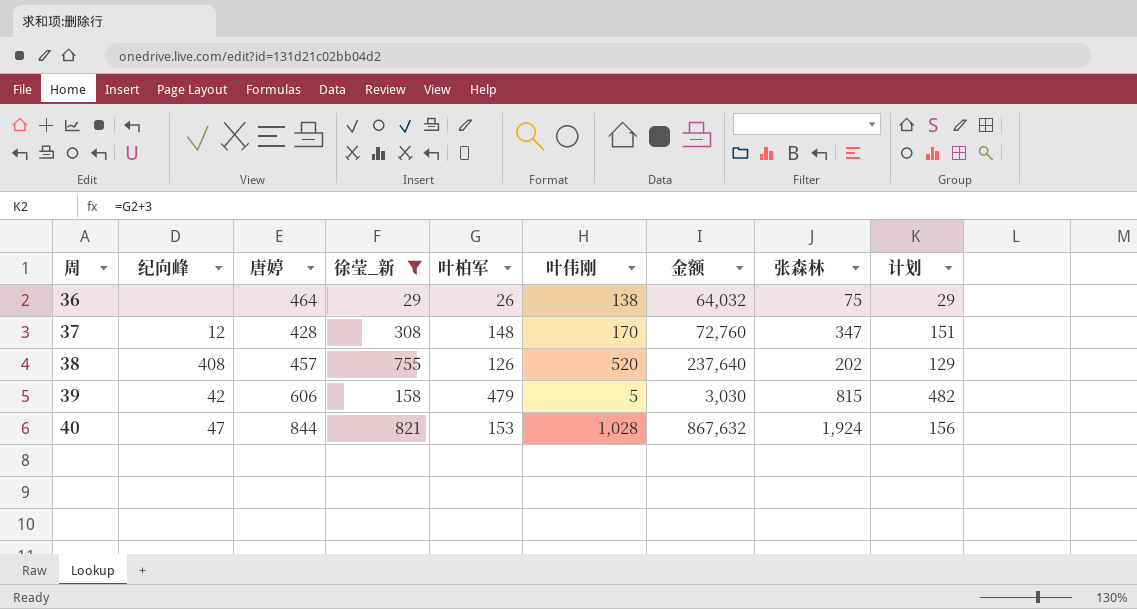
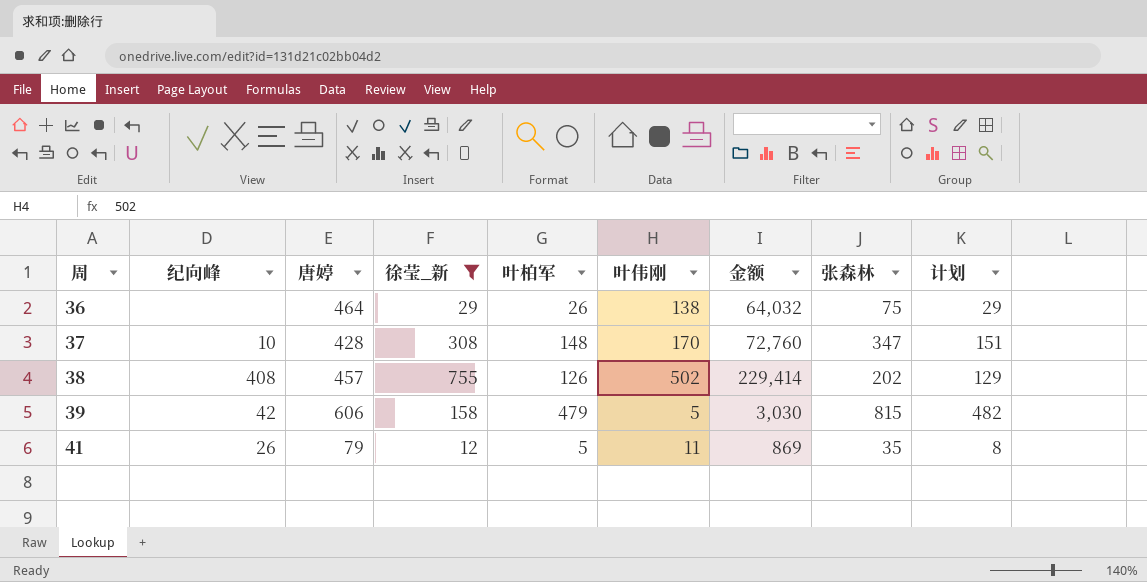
row 40: 47 | 844 | 821 | 153 | 1,028 | 867,632 | 1,924 | 156 -> none
37 | 纪向峰: 12 -> 10
38 | 叶伟刚: 520 -> 502
38 | 金额: 237,640 -> 229,414
row 41: none -> 26 | 79 | 12 | 5 | 11 | 869 | 35 | 8

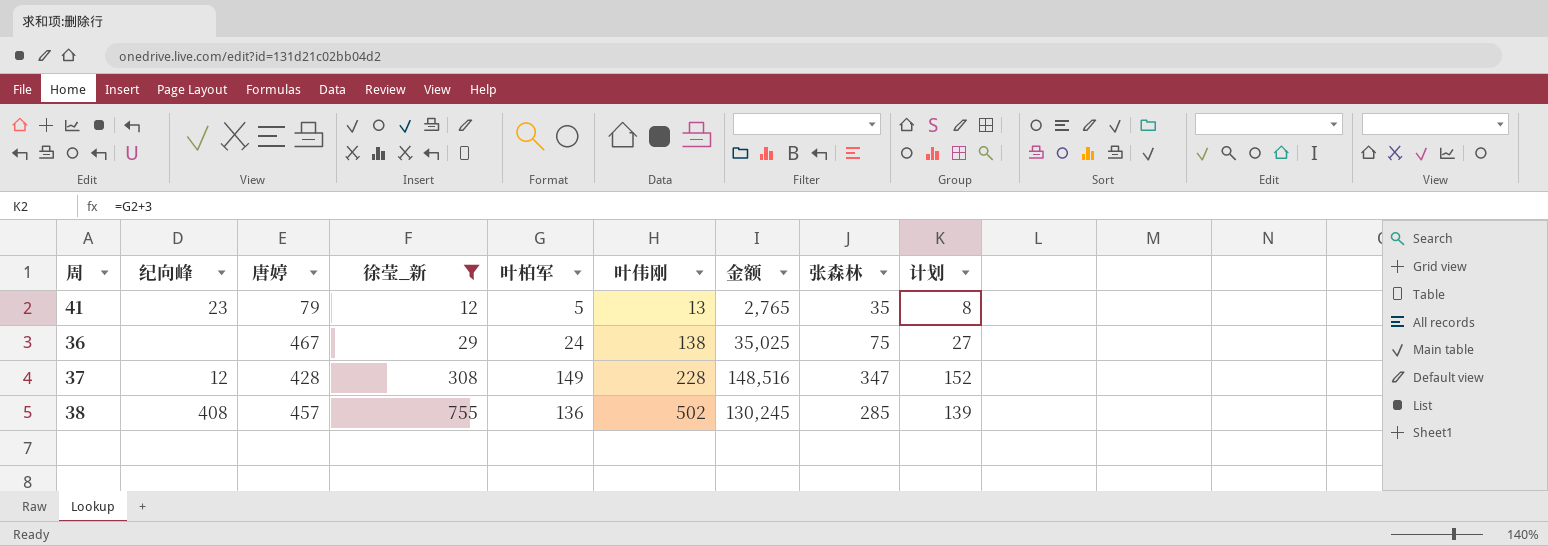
row order: 周 ascending -> 徐莹_新 ascending
column 金额 | formula: [唐婷] * [叶伟刚] -> [唐婷] * [张森林]
row 39: 42 | 606 | 158 | 479 | 5 | 3,030 | 815 | 482 -> none
41 | 纪向峰: 26 -> 23
41 | 叶伟刚: 11 -> 13
36 | 唐婷: 464 -> 467
36 | 叶柏军: 26 -> 24
36 | 计划: 29 -> 27
37 | 纪向峰: 10 -> 12
37 | 叶柏军: 148 -> 149
37 | 叶伟刚: 170 -> 228
37 | 计划: 151 -> 152
38 | 叶柏军: 126 -> 136
38 | 张森林: 202 -> 285
38 | 计划: 129 -> 139

